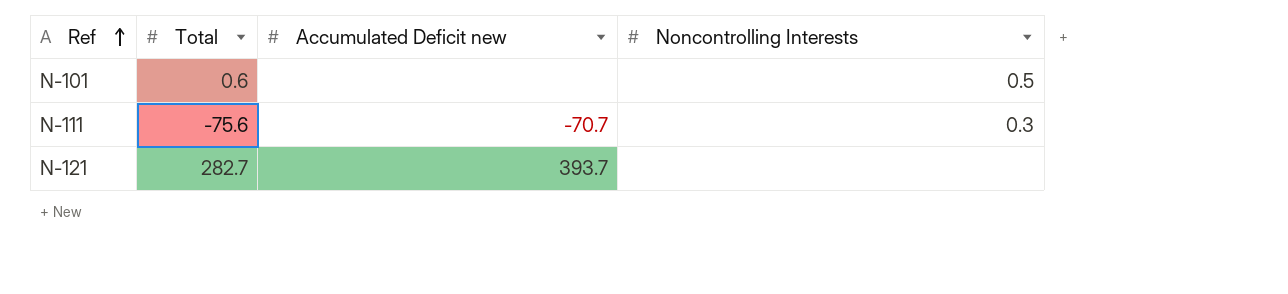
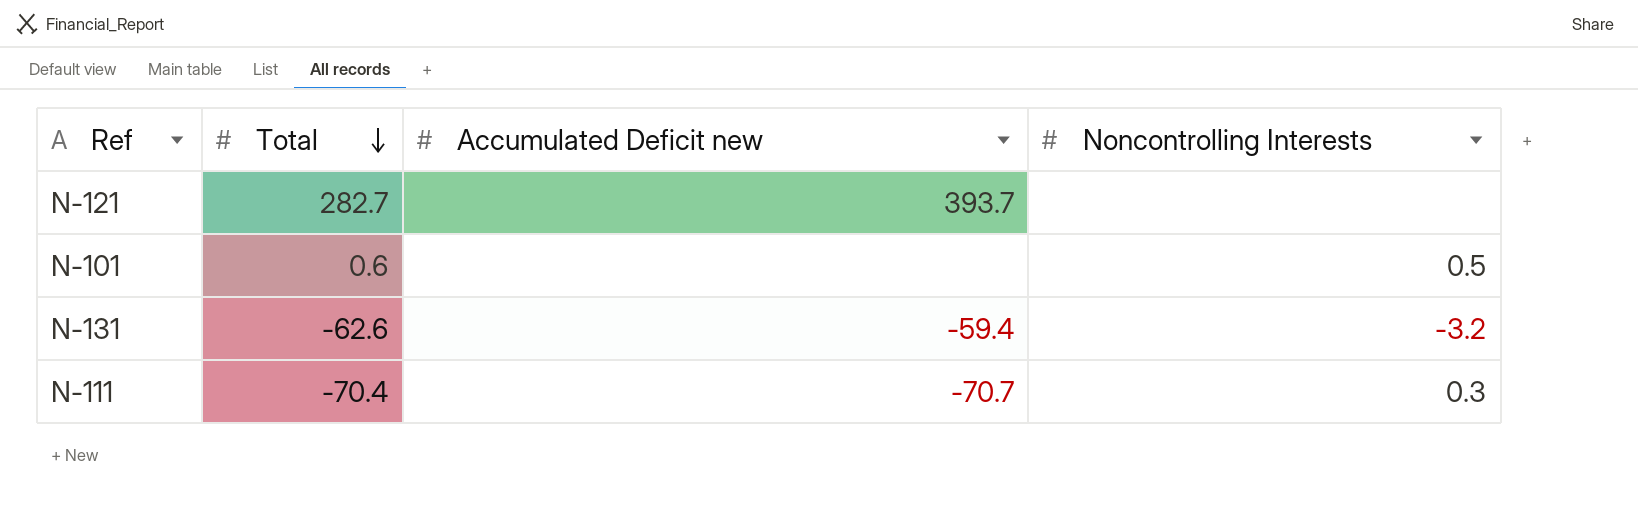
row order: Ref ascending -> Total descending
row N-131: none -> -62.6 | -59.4 | -3.2
N-111 | Total: -75.6 -> -70.4

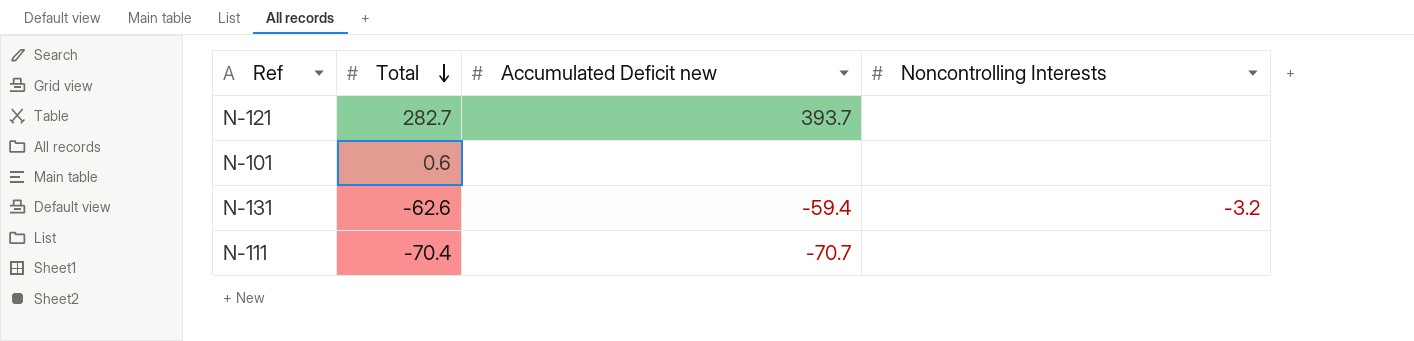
N-101 | Noncontrolling Interests: 0.5 -> none
N-111 | Noncontrolling Interests: 0.3 -> none

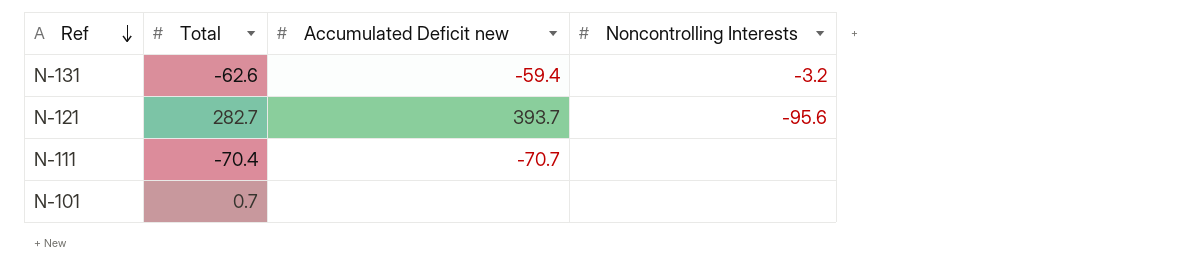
row order: Total descending -> Ref descending
N-121 | Noncontrolling Interests: none -> -95.6
N-101 | Total: 0.6 -> 0.7

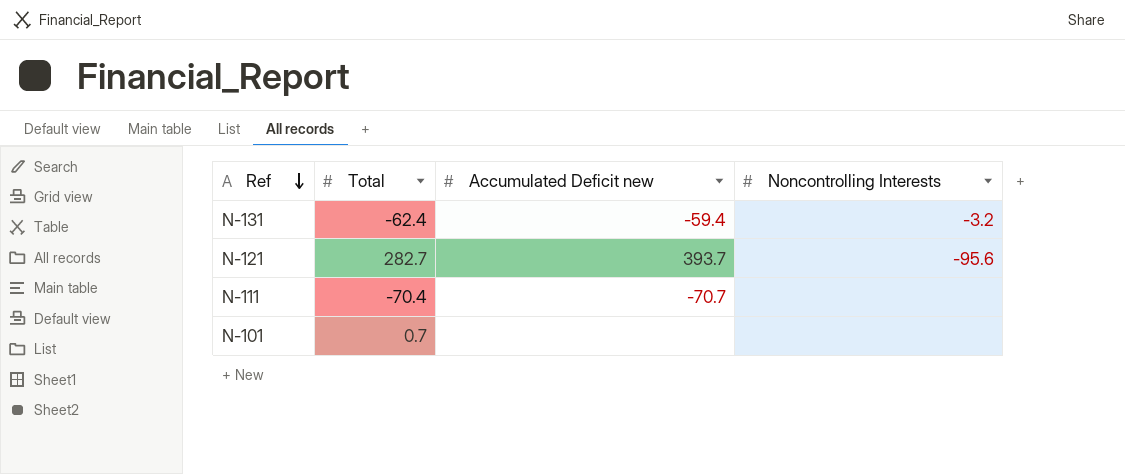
N-131 | Total: -62.6 -> -62.4

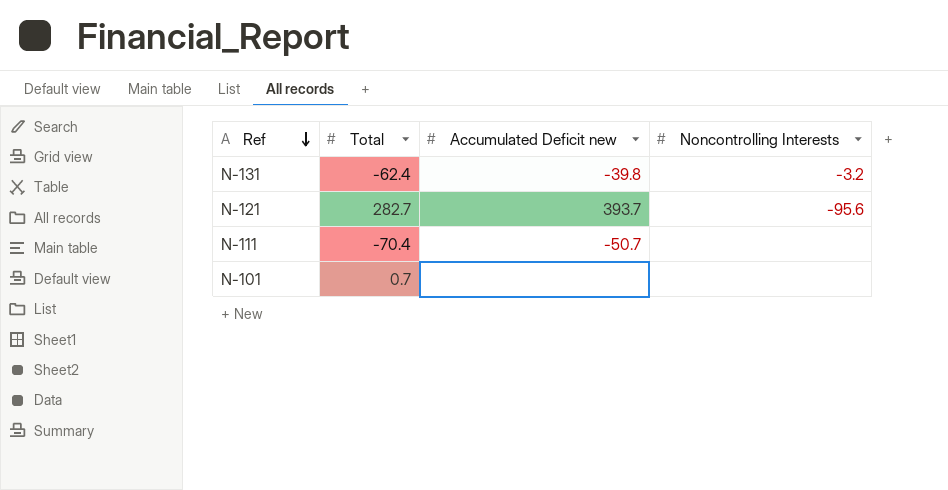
N-131 | Accumulated Deficit new: -59.4 -> -39.8
N-111 | Accumulated Deficit new: -70.7 -> -50.7

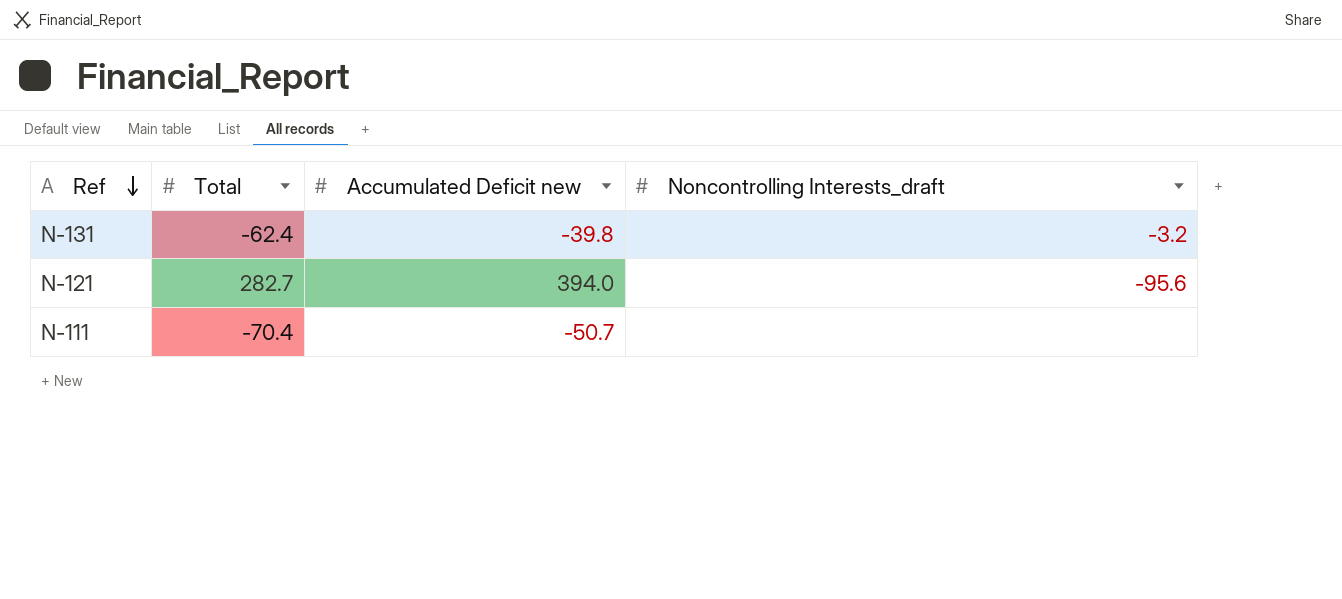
column name: Noncontrolling Interests -> Noncontrolling Interests_draft
row N-101: 0.7 | none | none -> none
N-121 | Accumulated Deficit new: 393.7 -> 394.0

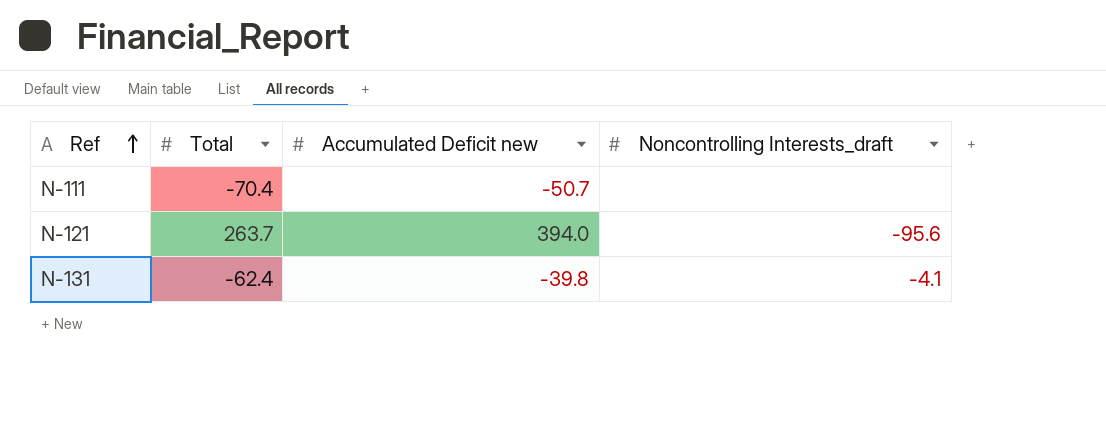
row order: Ref descending -> Ref ascending
N-121 | Total: 282.7 -> 263.7
N-131 | Noncontrolling Interests_draft: -3.2 -> -4.1

